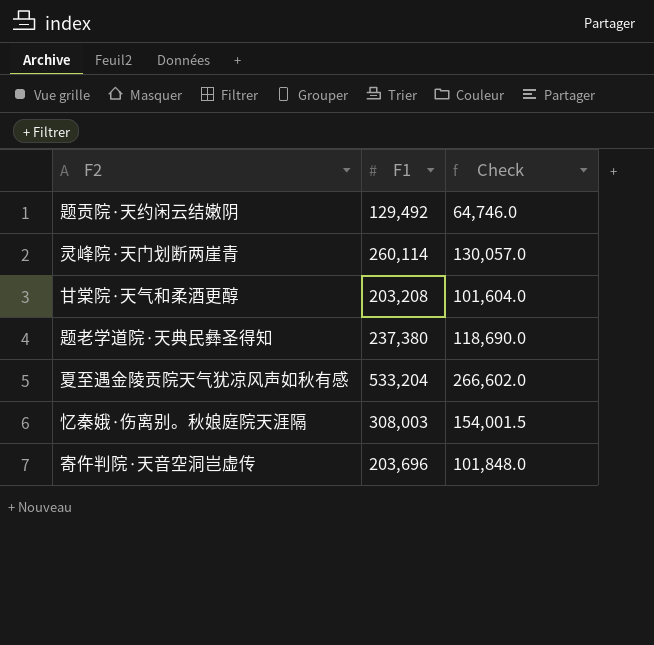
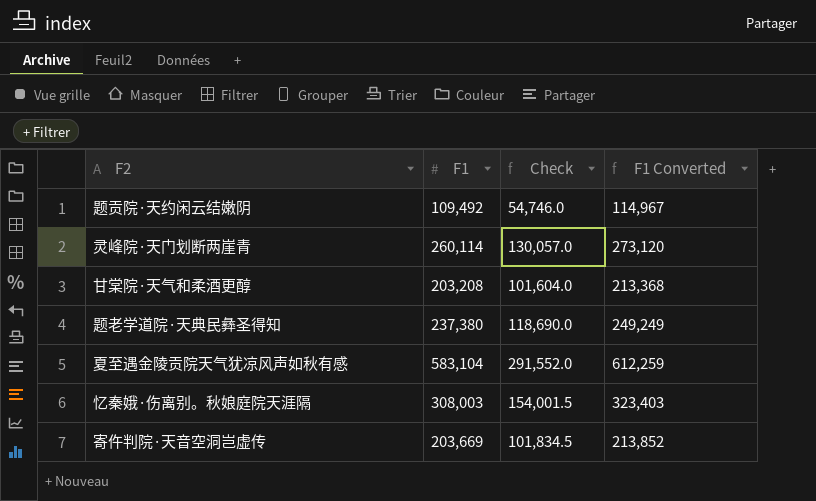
column F1 Converted | formula: none -> [F1] * 1.05
题贡院·天约闲云结嫩阴 | F1: 129,492 -> 109,492
题贡院·天约闲云结嫩阴 | Check: 64,746.0 -> 54,746.0
夏至遇金陵贡院天气犹凉风声如秋有感 | F1: 533,204 -> 583,104
夏至遇金陵贡院天气犹凉风声如秋有感 | Check: 266,602.0 -> 291,552.0
寄仵判院·天音空洞岂虚传 | F1: 203,696 -> 203,669
寄仵判院·天音空洞岂虚传 | Check: 101,848.0 -> 101,834.5

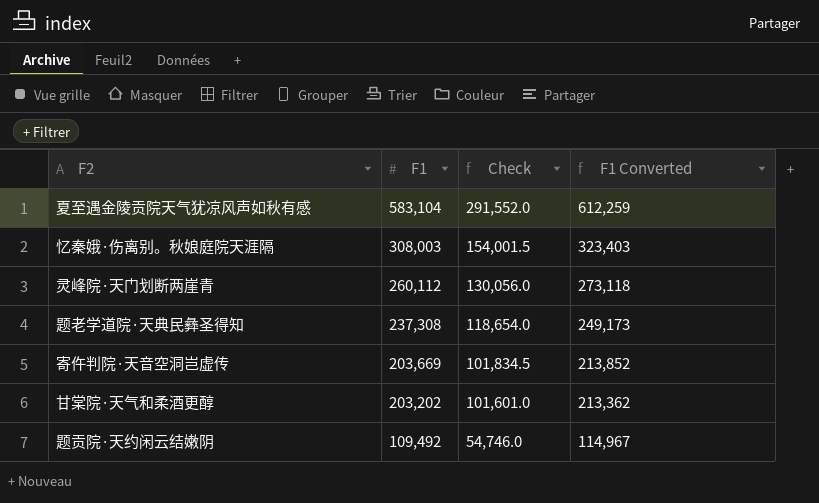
row order: none -> F1 descending
灵峰院·天门划断两崖青 | F1: 260,114 -> 260,112
灵峰院·天门划断两崖青 | Check: 130,057.0 -> 130,056.0
灵峰院·天门划断两崖青 | F1 Converted: 273,120 -> 273,118
题老学道院·天典民彝圣得知 | F1: 237,380 -> 237,308
题老学道院·天典民彝圣得知 | Check: 118,690.0 -> 118,654.0
题老学道院·天典民彝圣得知 | F1 Converted: 249,249 -> 249,173
甘棠院·天气和柔酒更醇 | F1: 203,208 -> 203,202
甘棠院·天气和柔酒更醇 | Check: 101,604.0 -> 101,601.0
甘棠院·天气和柔酒更醇 | F1 Converted: 213,368 -> 213,362

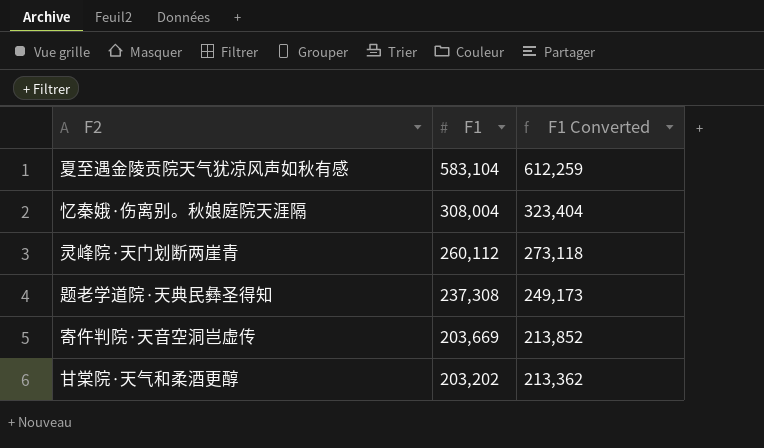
column Check | formula: [F1] * 0.5 -> none
row 题贡院·天约闲云结嫩阴: 109,492 | 54,746.0 | 114,967 -> none
忆秦娥·伤离别。秋娘庭院天涯隔 | F1: 308,003 -> 308,004
忆秦娥·伤离别。秋娘庭院天涯隔 | F1 Converted: 323,403 -> 323,404

